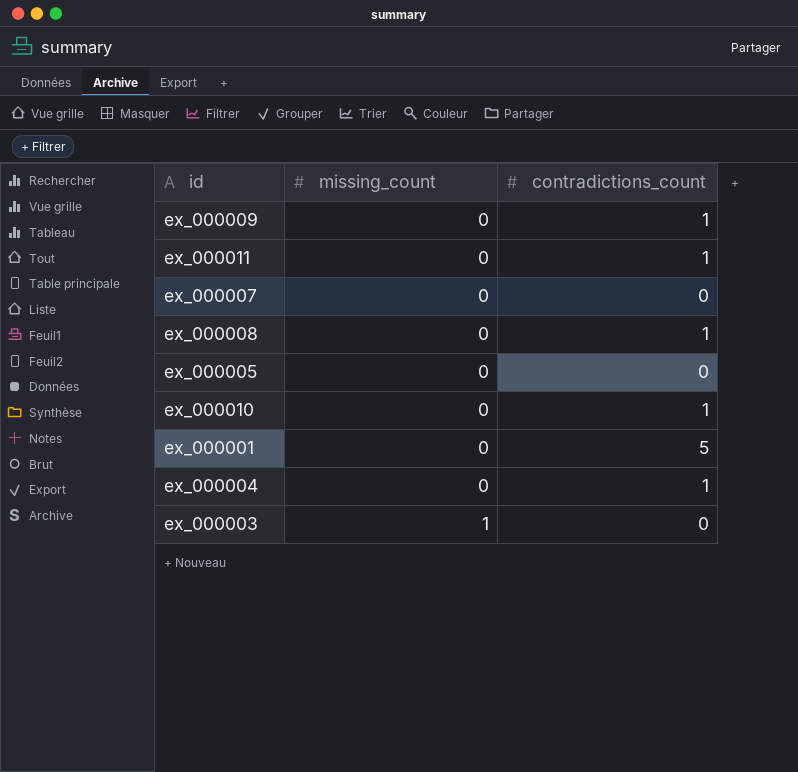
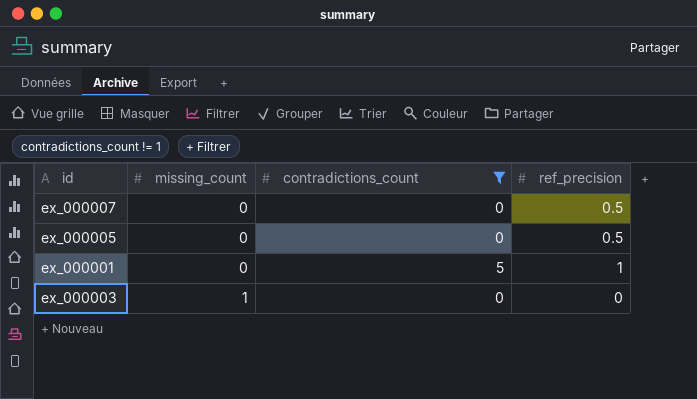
filter: none -> contradictions_count != 1
column ref_precision | position: none -> 4

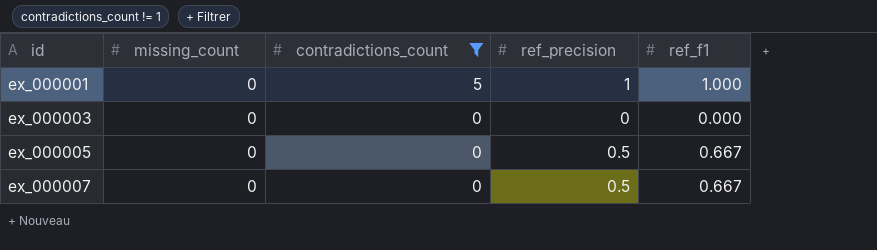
row order: missing_count ascending -> id ascending
column ref_f1 | position: none -> 5
ex_000003 | missing_count: 1 -> 0

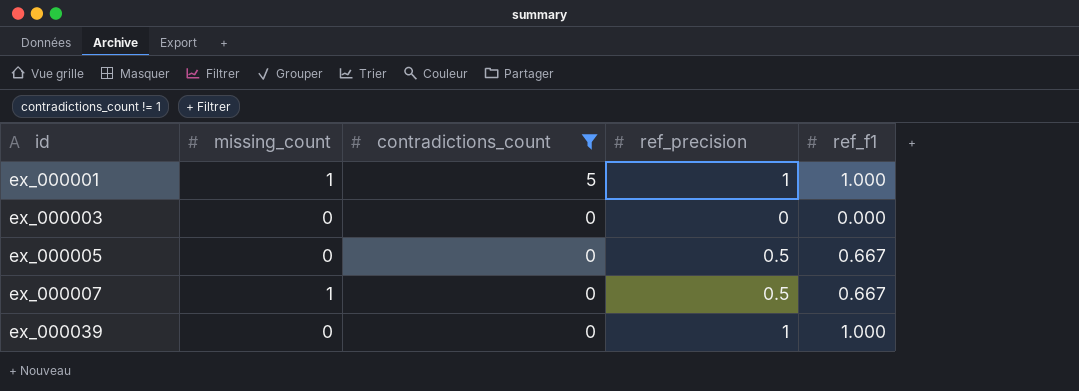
ex_000001 | missing_count: 0 -> 1
ex_000007 | missing_count: 0 -> 1
row ex_000039: none -> 0 | 0 | 1 | 1.000

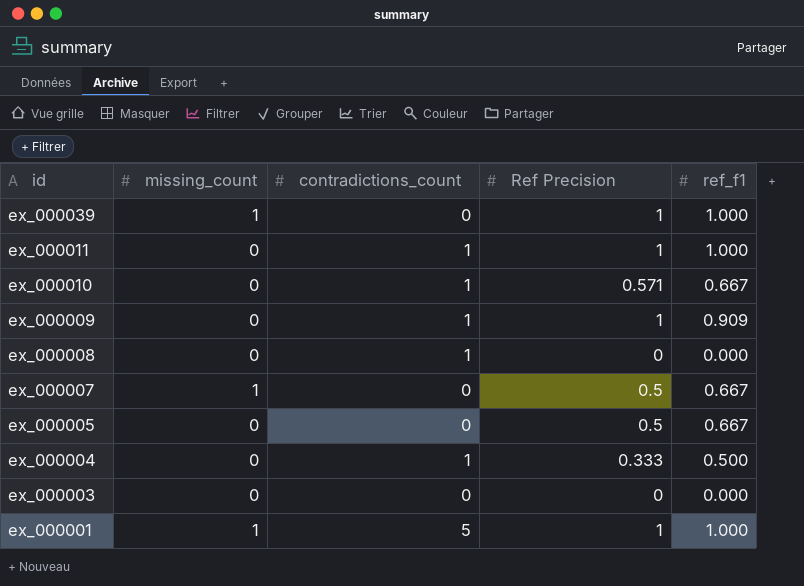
filter: contradictions_count != 1 -> none
row order: id ascending -> id descending
column name: ref_precision -> Ref Precision
ex_000039 | missing_count: 0 -> 1

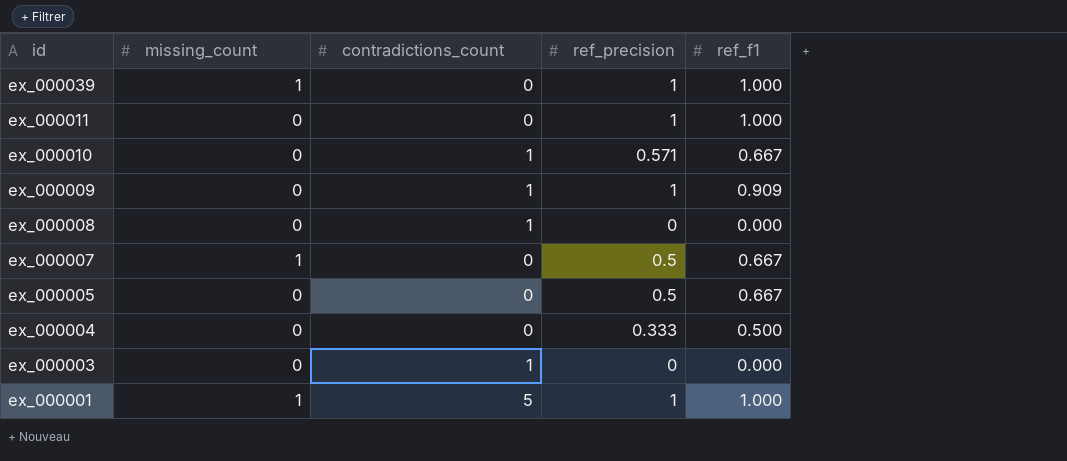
column name: Ref Precision -> ref_precision
ex_000011 | contradictions_count: 1 -> 0
ex_000004 | contradictions_count: 1 -> 0
ex_000003 | contradictions_count: 0 -> 1

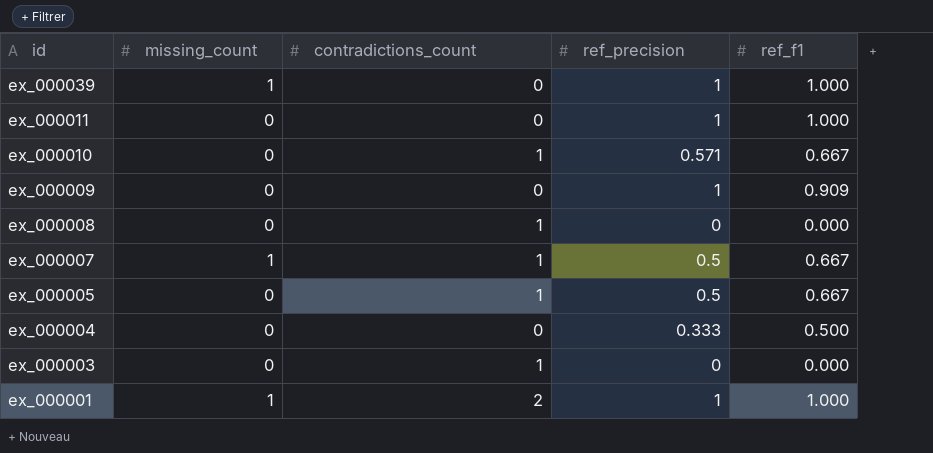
ex_000009 | contradictions_count: 1 -> 0
ex_000007 | contradictions_count: 0 -> 1
ex_000005 | contradictions_count: 0 -> 1
ex_000001 | contradictions_count: 5 -> 2

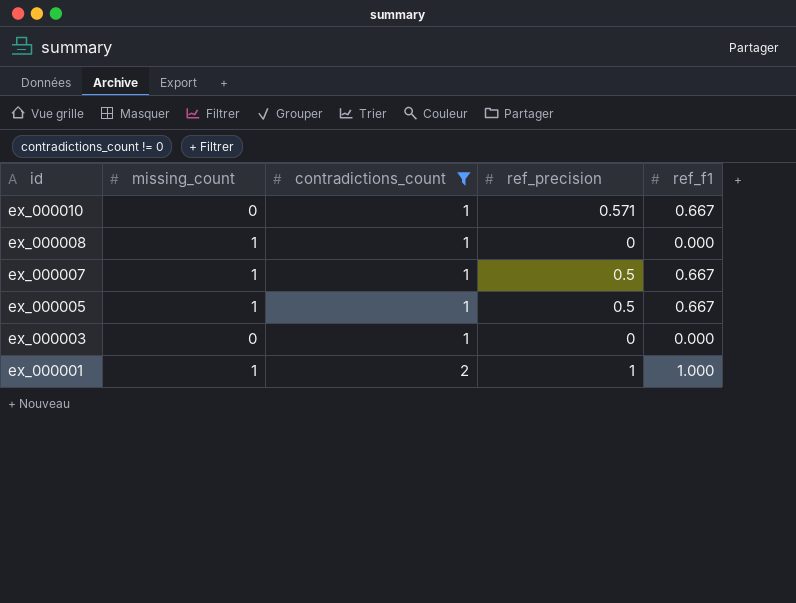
filter: none -> contradictions_count != 0
ex_000008 | missing_count: 0 -> 1
ex_000005 | missing_count: 0 -> 1

